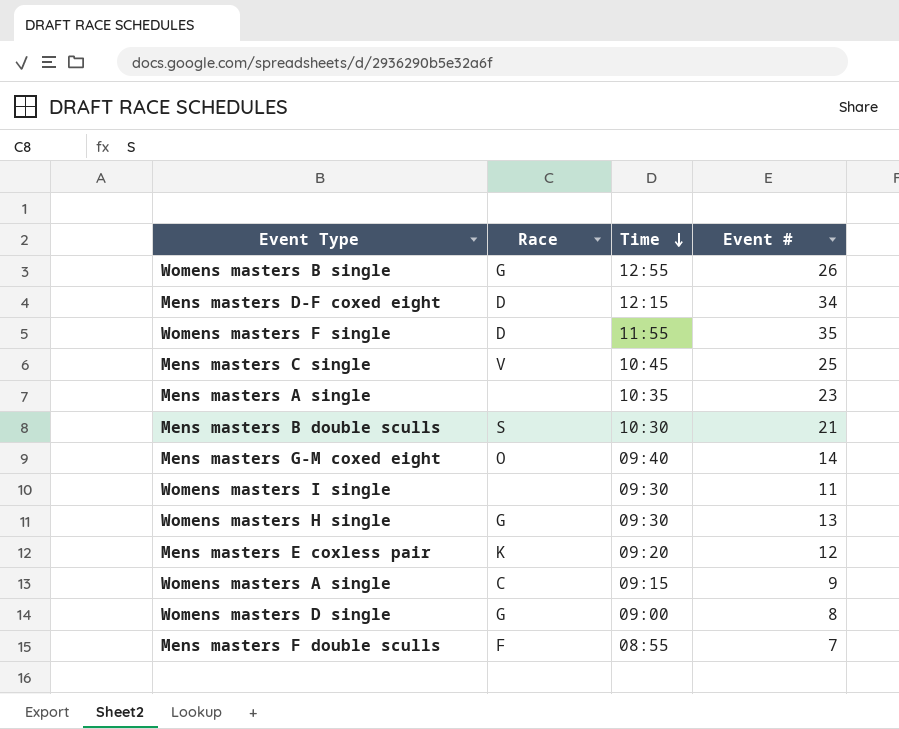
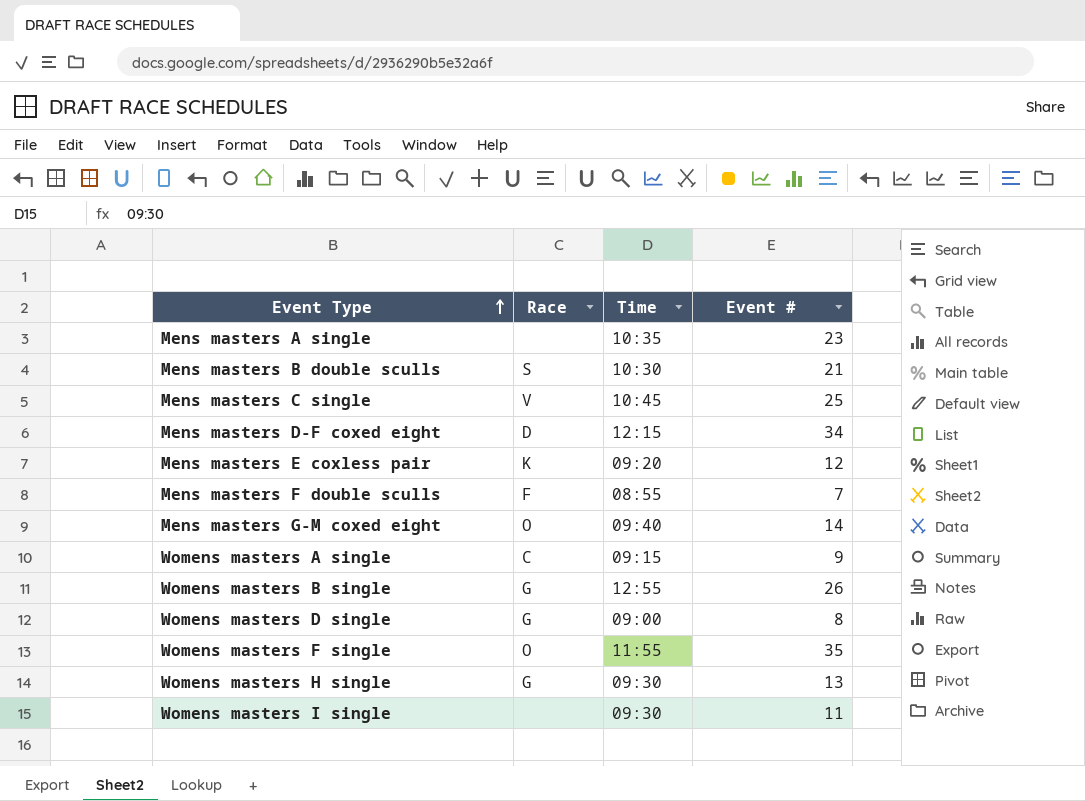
row order: Time descending -> Event Type ascending
Womens masters F single | Race: D -> O

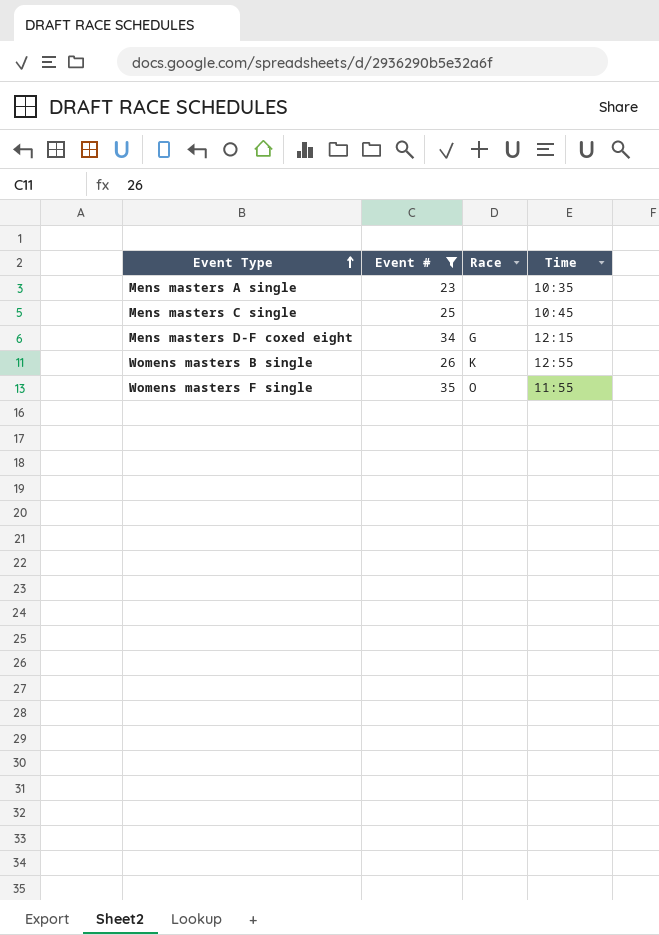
filter: none -> Event # >= 23
column Event # | position: 4 -> 2
Mens masters C single | Race: V -> none
Mens masters D-F coxed eight | Race: D -> G
Womens masters B single | Race: G -> K

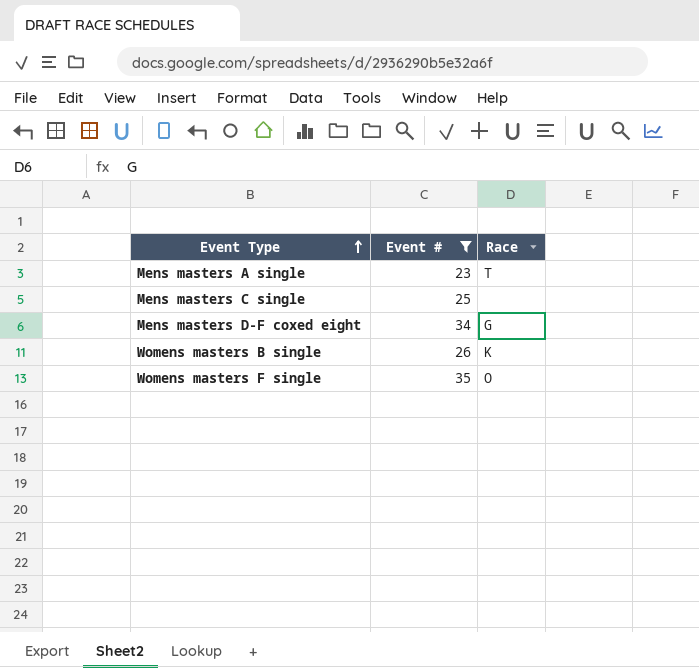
column Time | position: 4 -> none
Mens masters A single | Race: none -> T

